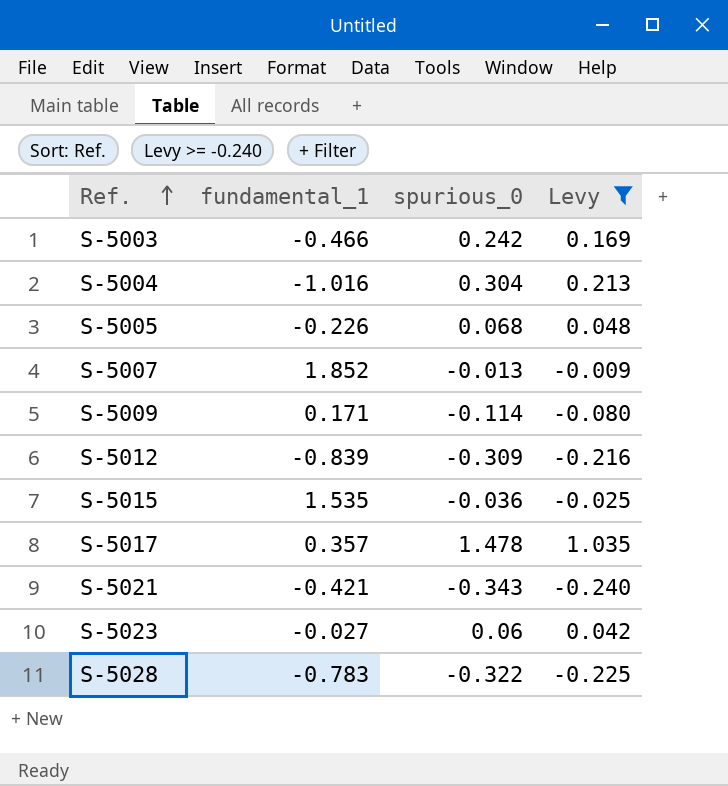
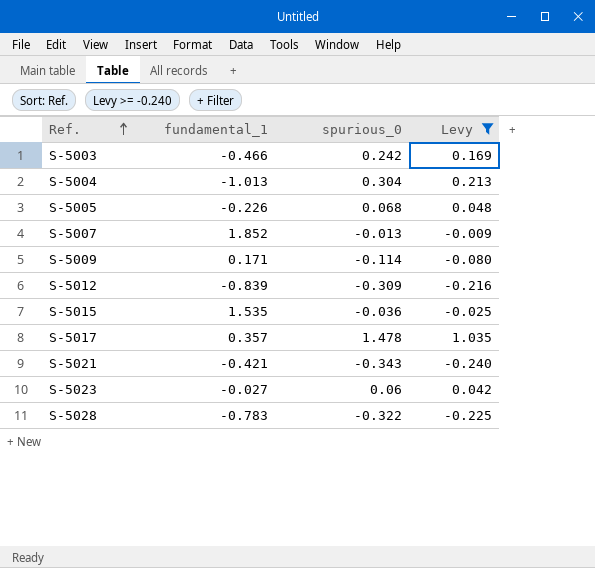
S-5004 | fundamental_1: -1.016 -> -1.013

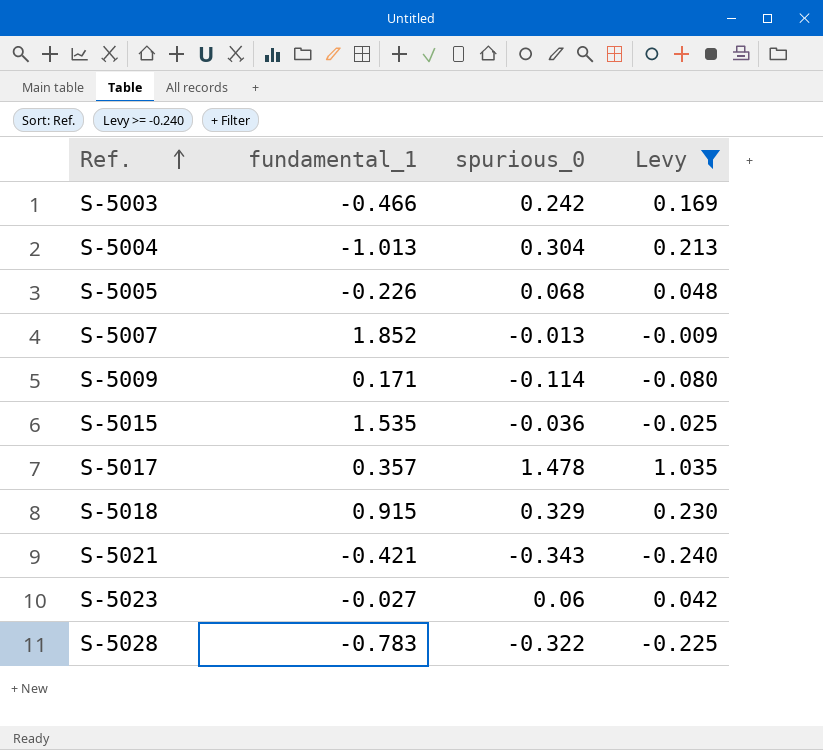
row S-5012: -0.839 | -0.309 | -0.216 -> none
row S-5018: none -> 0.915 | 0.329 | 0.230

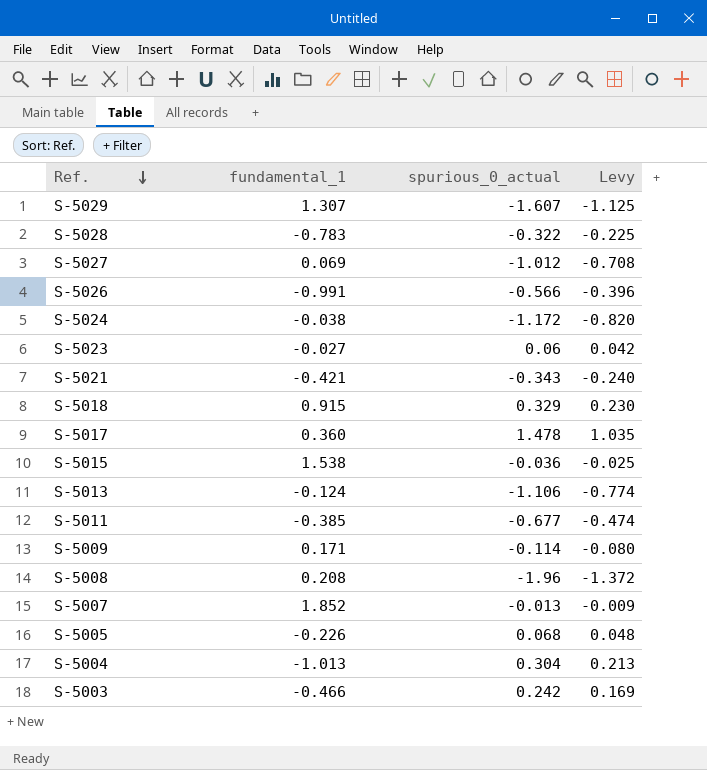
filter: Levy >= -0.240 -> none
row order: Ref. ascending -> Ref. descending
column name: spurious_0 -> spurious_0_actual
S-5017 | fundamental_1: 0.357 -> 0.360
S-5015 | fundamental_1: 1.535 -> 1.538

